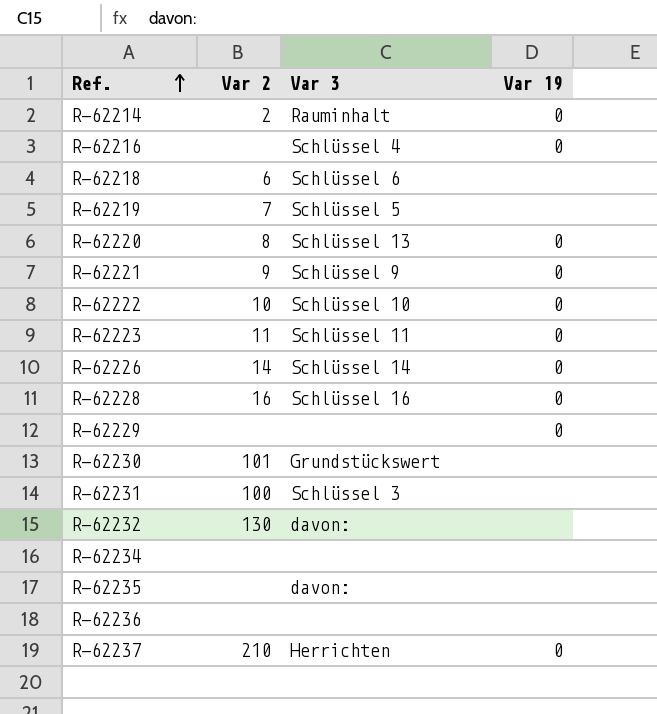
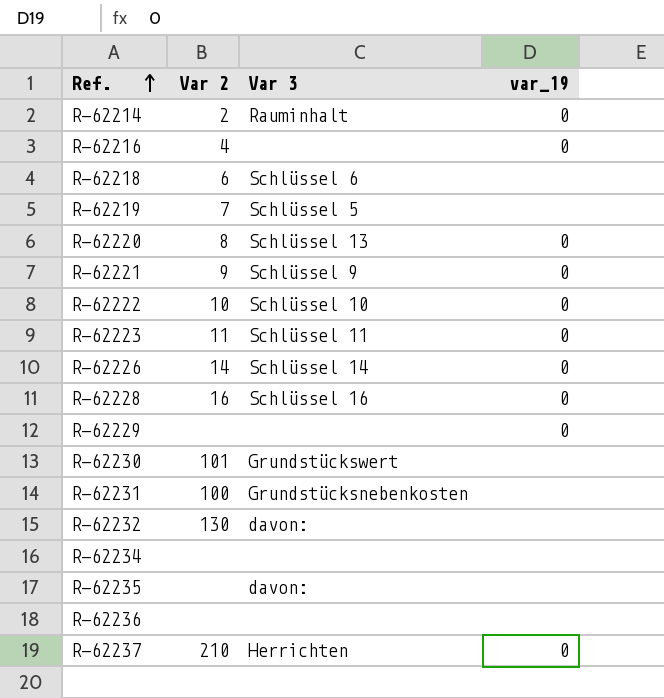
column name: Var 19 -> var_19
R-62216 | Var 2: none -> 4
R-62216 | Var 3: Schlüssel 4 -> none
R-62231 | Var 3: Schlüssel 3 -> Grundstücksnebenkosten

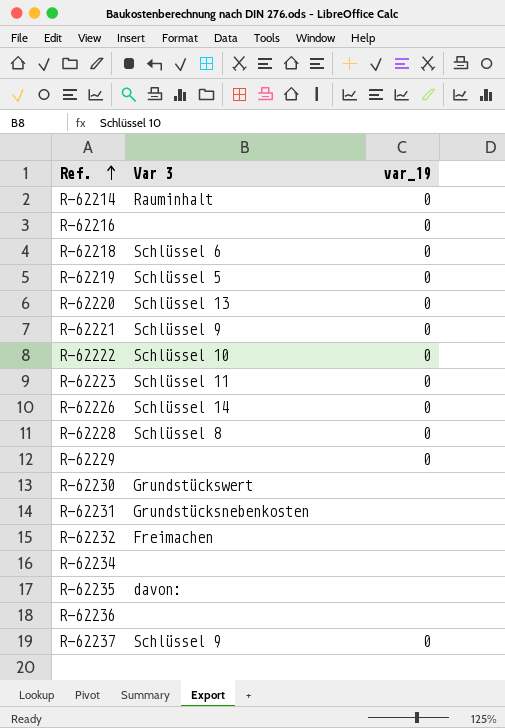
column Var 2 | position: 2 -> none
R-62218 | var_19: none -> 0
R-62219 | var_19: none -> 0
R-62228 | Var 3: Schlüssel 16 -> Schlüssel 8
R-62232 | Var 3: davon: -> Freimachen
R-62237 | Var 3: Herrichten -> Schlüssel 9

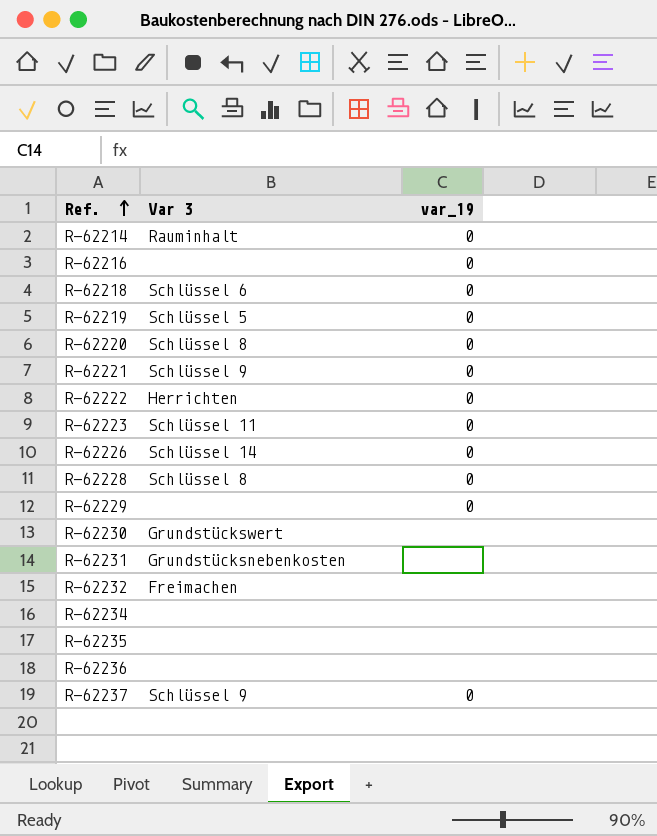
R-62220 | Var 3: Schlüssel 13 -> Schlüssel 8
R-62222 | Var 3: Schlüssel 10 -> Herrichten
R-62235 | Var 3: davon: -> none

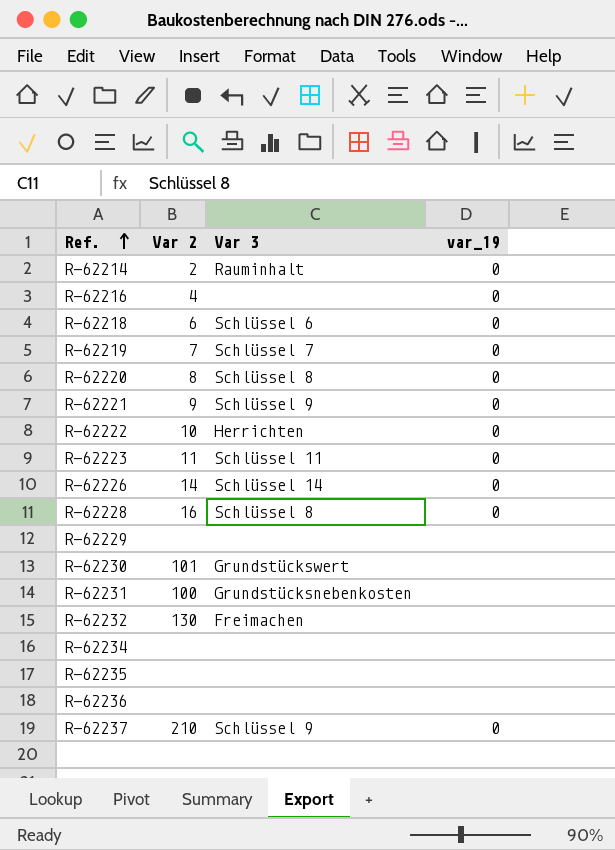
column Var 2 | position: none -> 2
R-62219 | Var 3: Schlüssel 5 -> Schlüssel 7
R-62229 | var_19: 0 -> none

